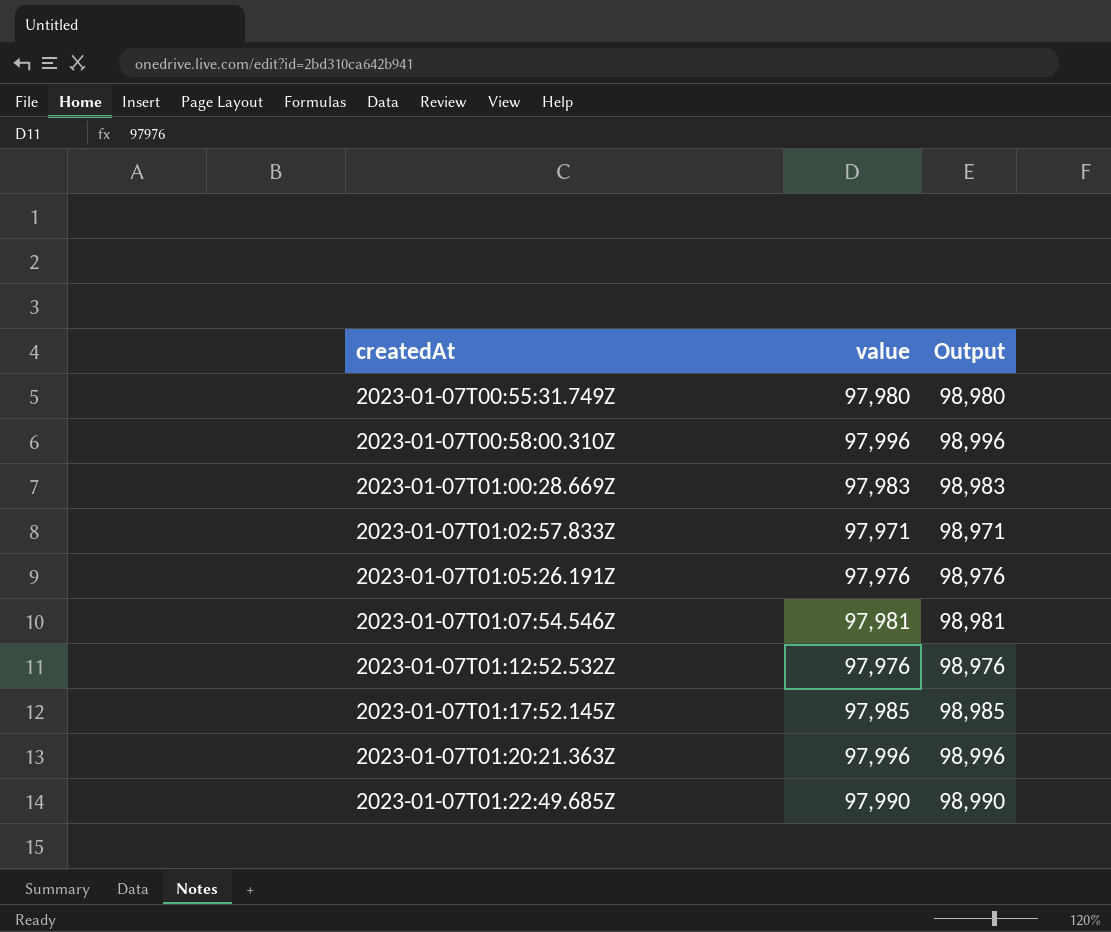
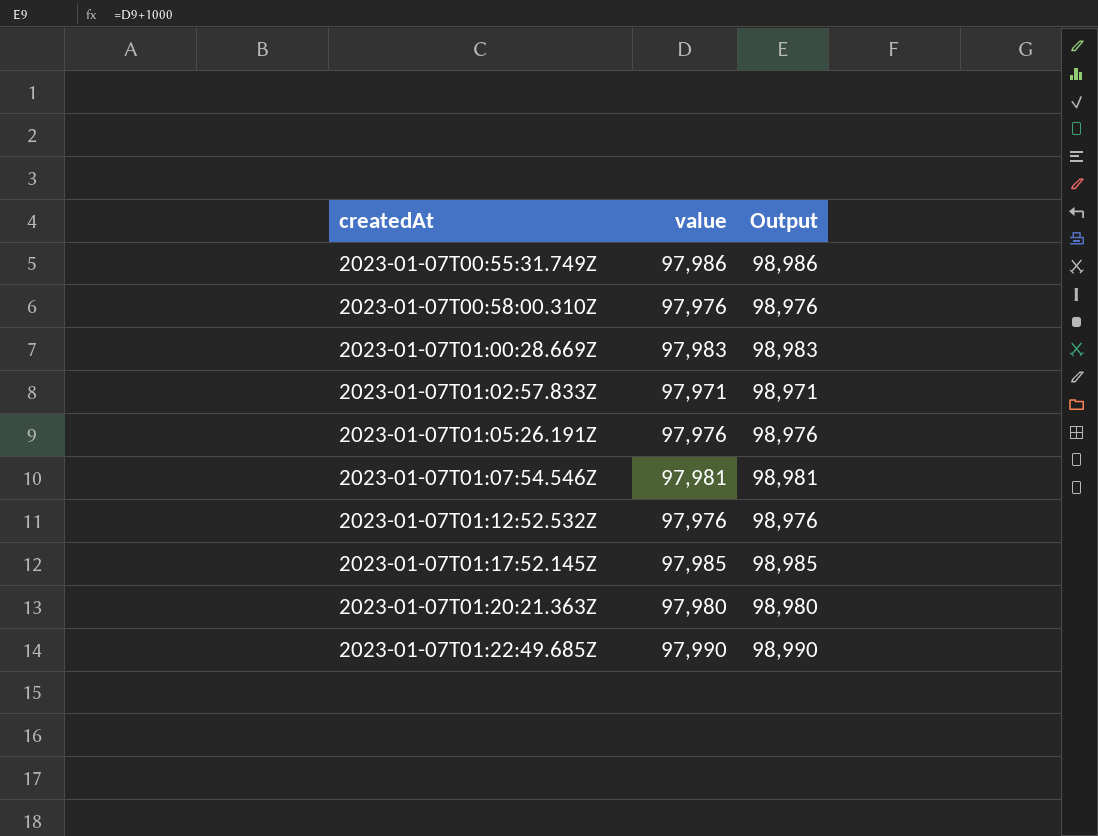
2023-01-07T00:55:31.749Z | value: 97,980 -> 97,986
2023-01-07T00:55:31.749Z | Output: 98,980 -> 98,986
2023-01-07T00:58:00.310Z | value: 97,996 -> 97,976
2023-01-07T00:58:00.310Z | Output: 98,996 -> 98,976
2023-01-07T01:20:21.363Z | value: 97,996 -> 97,980
2023-01-07T01:20:21.363Z | Output: 98,996 -> 98,980

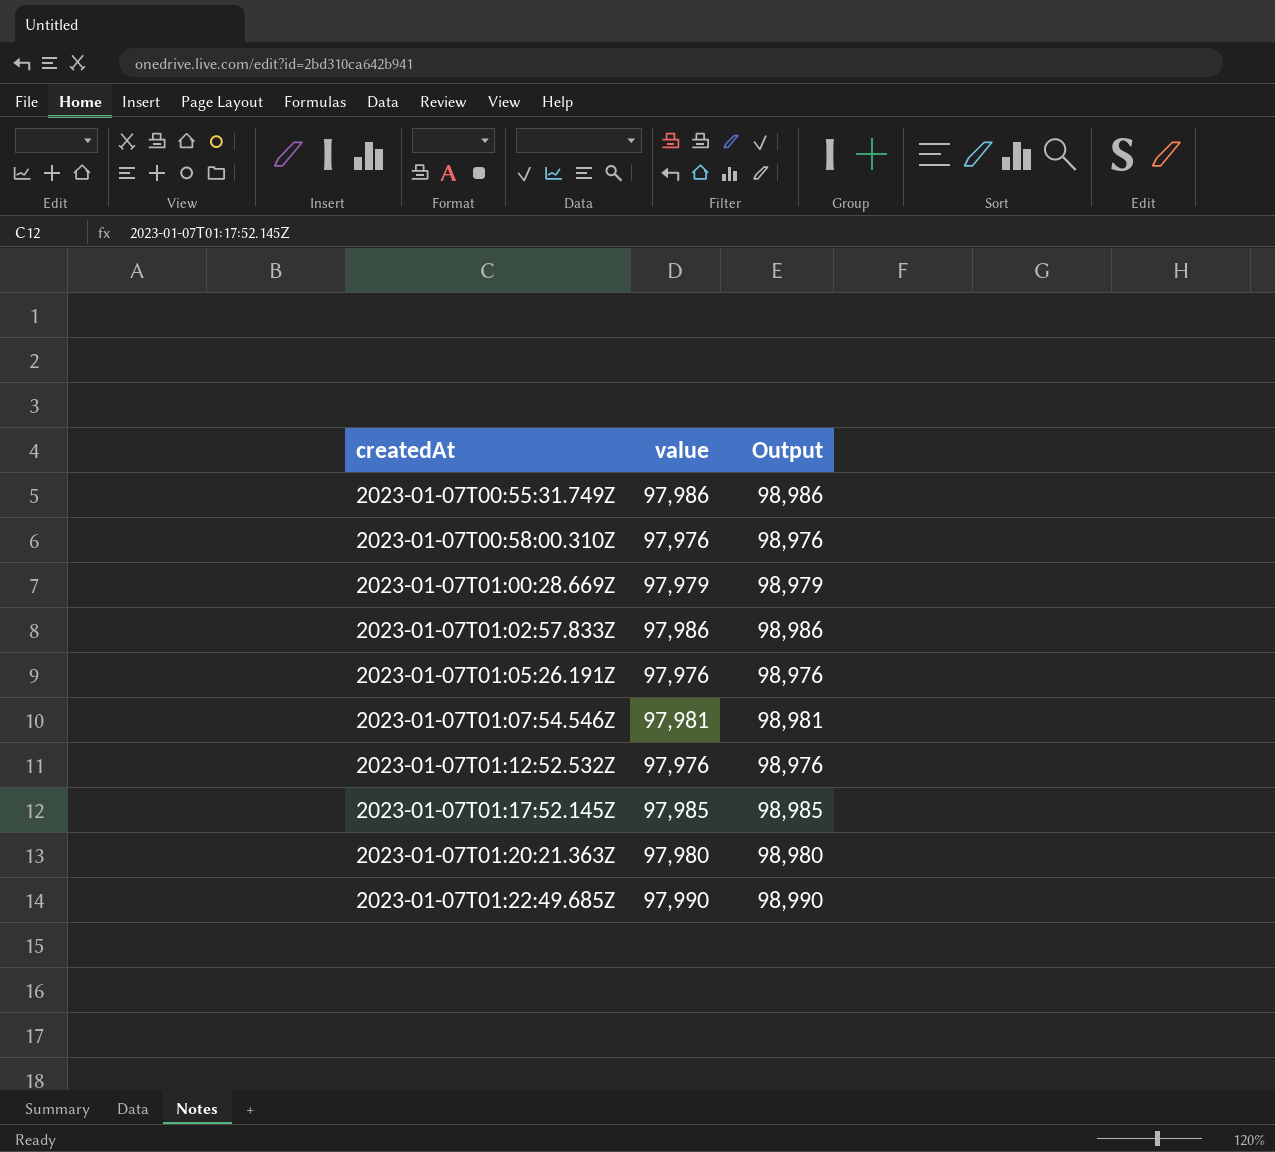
2023-01-07T01:00:28.669Z | value: 97,983 -> 97,979
2023-01-07T01:00:28.669Z | Output: 98,983 -> 98,979
2023-01-07T01:02:57.833Z | value: 97,971 -> 97,986
2023-01-07T01:02:57.833Z | Output: 98,971 -> 98,986

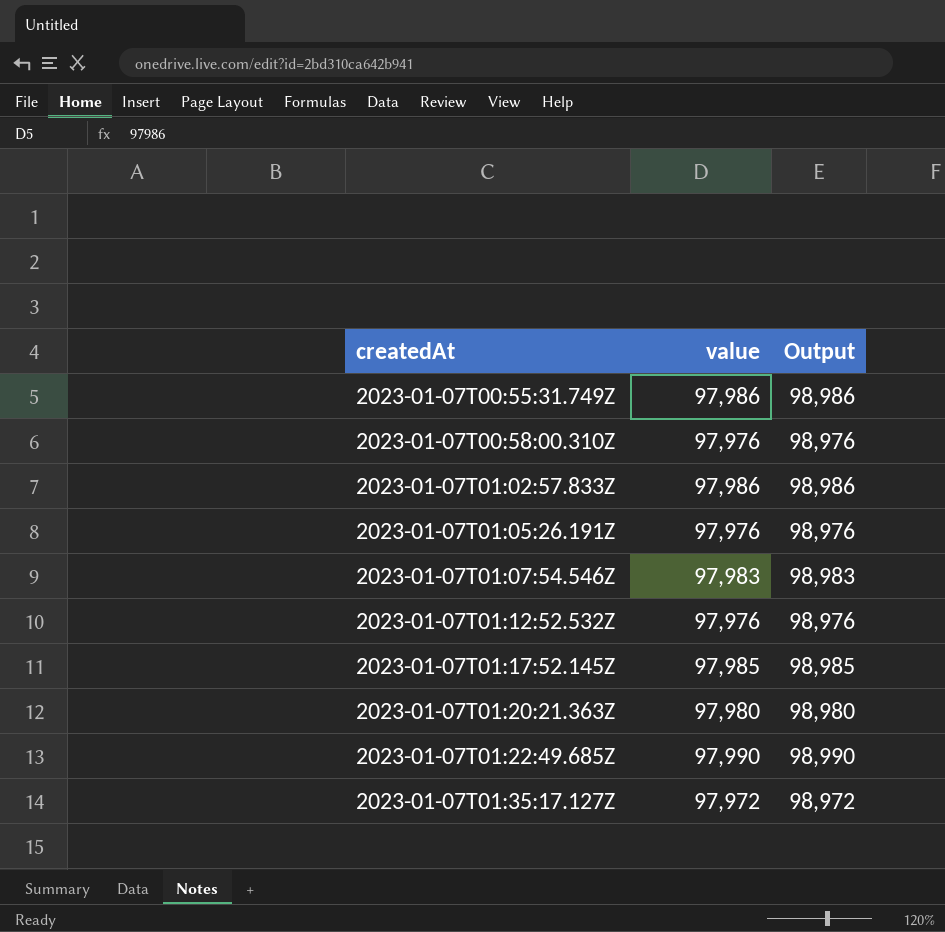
row 2023-01-07T01:00:28.669Z: 97,979 | 98,979 -> none
2023-01-07T01:07:54.546Z | value: 97,981 -> 97,983
2023-01-07T01:07:54.546Z | Output: 98,981 -> 98,983
row 2023-01-07T01:35:17.127Z: none -> 97,972 | 98,972

